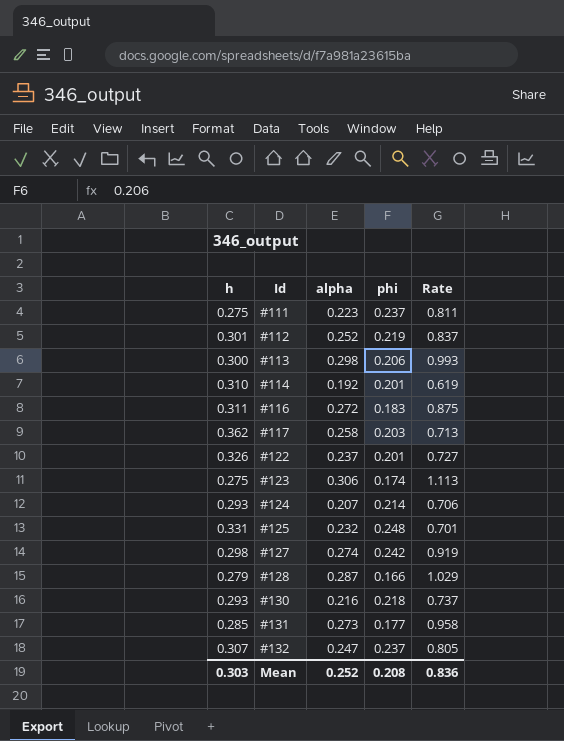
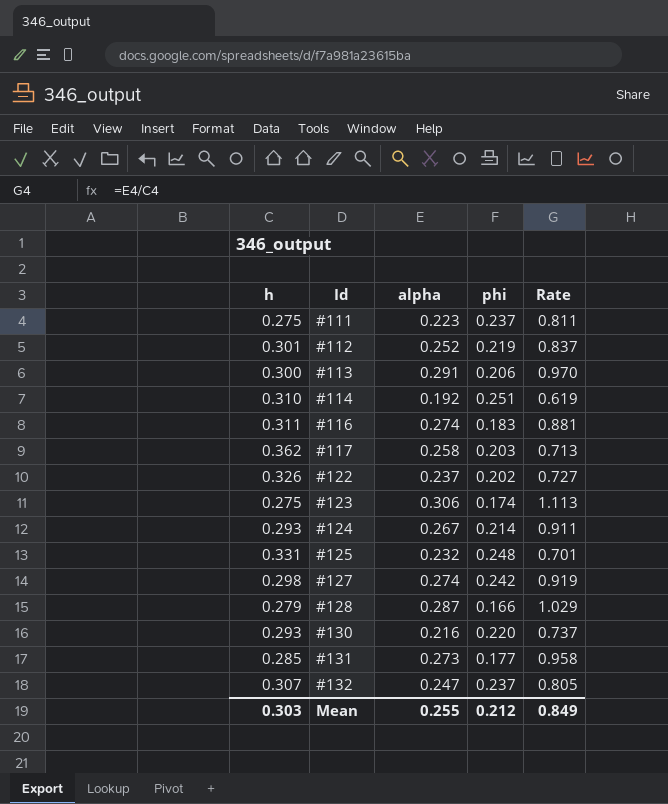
#113 | alpha: 0.298 -> 0.291
#113 | Rate: 0.993 -> 0.970
#114 | phi: 0.201 -> 0.251
#116 | alpha: 0.272 -> 0.274
#116 | Rate: 0.875 -> 0.881
#122 | phi: 0.201 -> 0.202
#124 | alpha: 0.207 -> 0.267
#124 | Rate: 0.706 -> 0.911
#130 | phi: 0.218 -> 0.220
Mean | alpha: 0.252 -> 0.255
Mean | phi: 0.208 -> 0.212
Mean | Rate: 0.836 -> 0.849

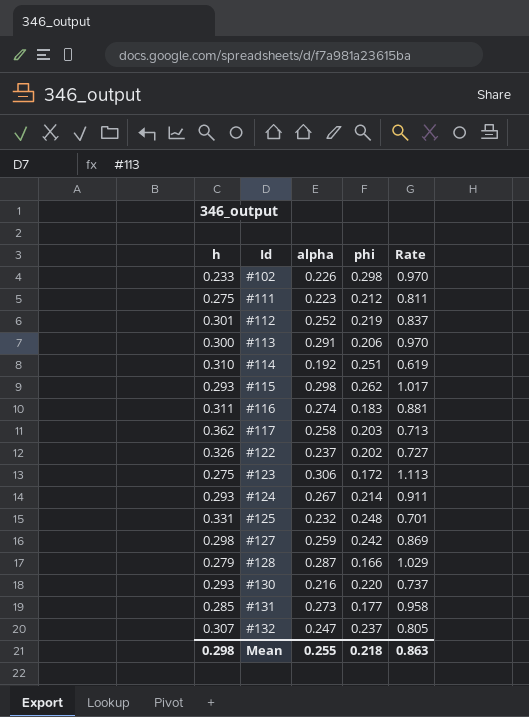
row #102: none -> 0.233 | 0.226 | 0.298 | 0.970
#111 | phi: 0.237 -> 0.212
row #115: none -> 0.293 | 0.298 | 0.262 | 1.017
#123 | phi: 0.174 -> 0.172
#127 | alpha: 0.274 -> 0.259
#127 | Rate: 0.919 -> 0.869
Mean | h: 0.303 -> 0.298
Mean | phi: 0.212 -> 0.218
Mean | Rate: 0.849 -> 0.863

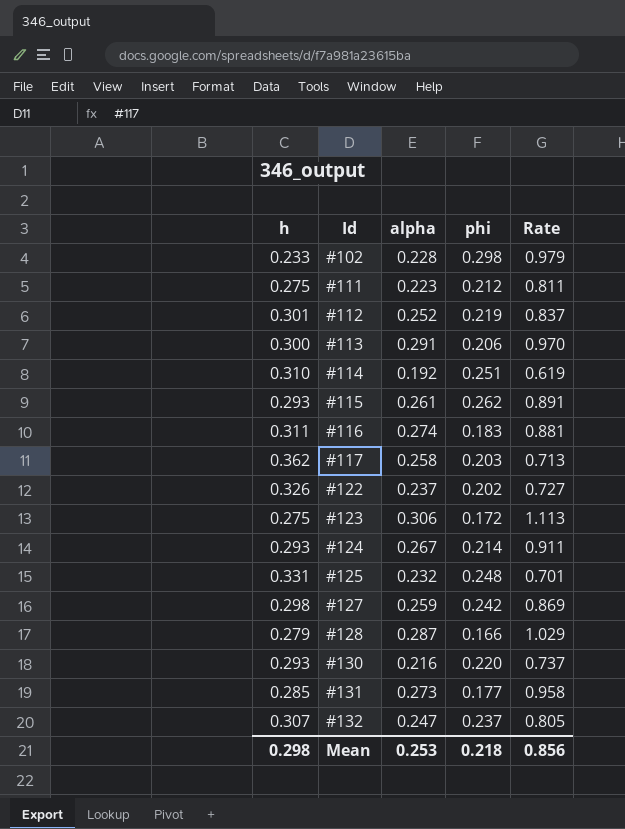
#102 | alpha: 0.226 -> 0.228
#102 | Rate: 0.970 -> 0.979
#115 | alpha: 0.298 -> 0.261
#115 | Rate: 1.017 -> 0.891
Mean | alpha: 0.255 -> 0.253
Mean | Rate: 0.863 -> 0.856

